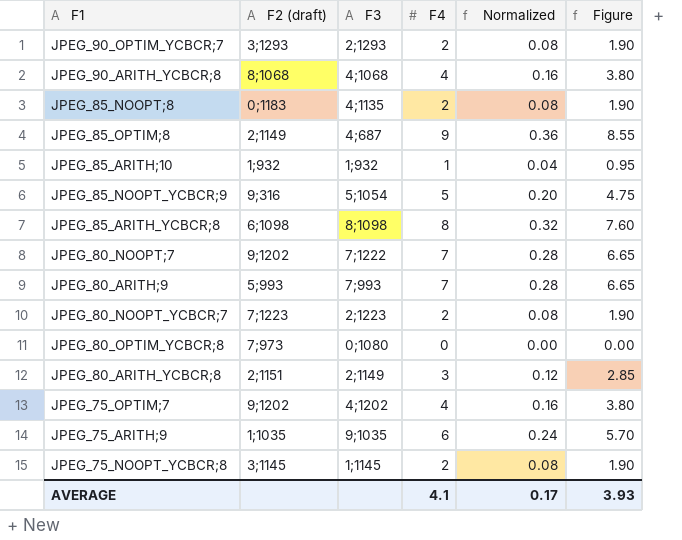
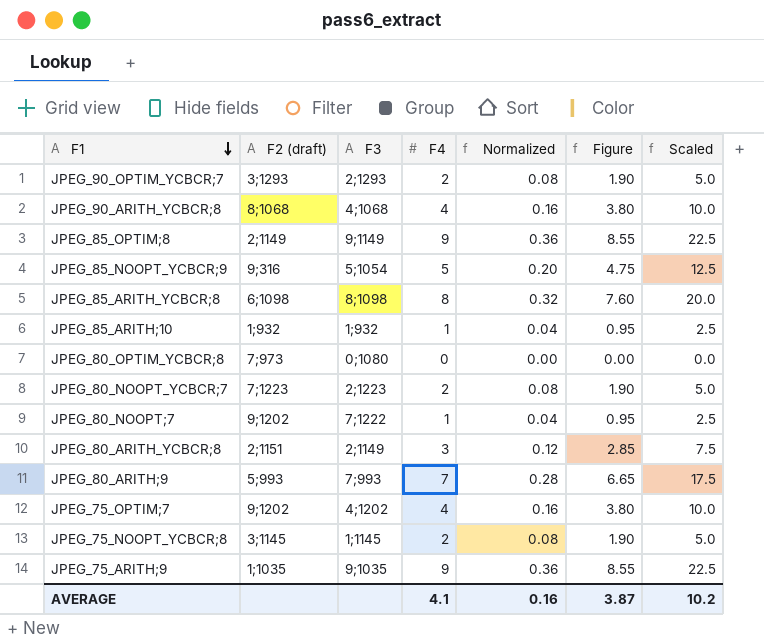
row order: none -> F1 descending
column Scaled | formula: none -> [F4] * 2.5
row JPEG_85_NOOPT;8: 0;1183 | 4;1135 | 2 | 0.08 | 1.90 -> none
JPEG_85_OPTIM;8 | F3: 4;687 -> 9;1149
JPEG_80_NOOPT;7 | F4: 7 -> 1
JPEG_80_NOOPT;7 | Normalized: 0.28 -> 0.04
JPEG_80_NOOPT;7 | Figure: 6.65 -> 0.95
JPEG_75_ARITH;9 | F4: 6 -> 9
JPEG_75_ARITH;9 | Normalized: 0.24 -> 0.36
JPEG_75_ARITH;9 | Figure: 5.70 -> 8.55
AVERAGE | Normalized: 0.17 -> 0.16
AVERAGE | Figure: 3.93 -> 3.87

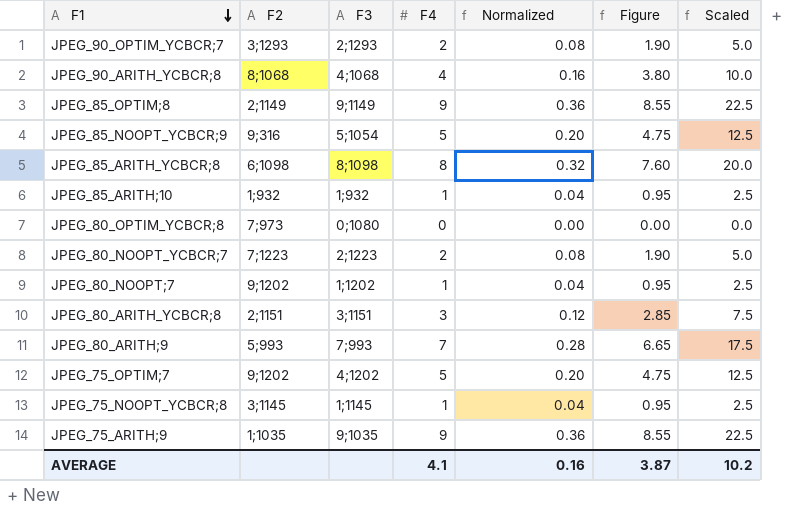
column name: F2 (draft) -> F2
JPEG_80_NOOPT;7 | F3: 7;1222 -> 1;1202
JPEG_80_ARITH_YCBCR;8 | F3: 2;1149 -> 3;1151
JPEG_75_OPTIM;7 | F4: 4 -> 5
JPEG_75_OPTIM;7 | Normalized: 0.16 -> 0.20
JPEG_75_OPTIM;7 | Figure: 3.80 -> 4.75
JPEG_75_OPTIM;7 | Scaled: 10.0 -> 12.5
JPEG_75_NOOPT_YCBCR;8 | F4: 2 -> 1
JPEG_75_NOOPT_YCBCR;8 | Normalized: 0.08 -> 0.04
JPEG_75_NOOPT_YCBCR;8 | Figure: 1.90 -> 0.95
JPEG_75_NOOPT_YCBCR;8 | Scaled: 5.0 -> 2.5

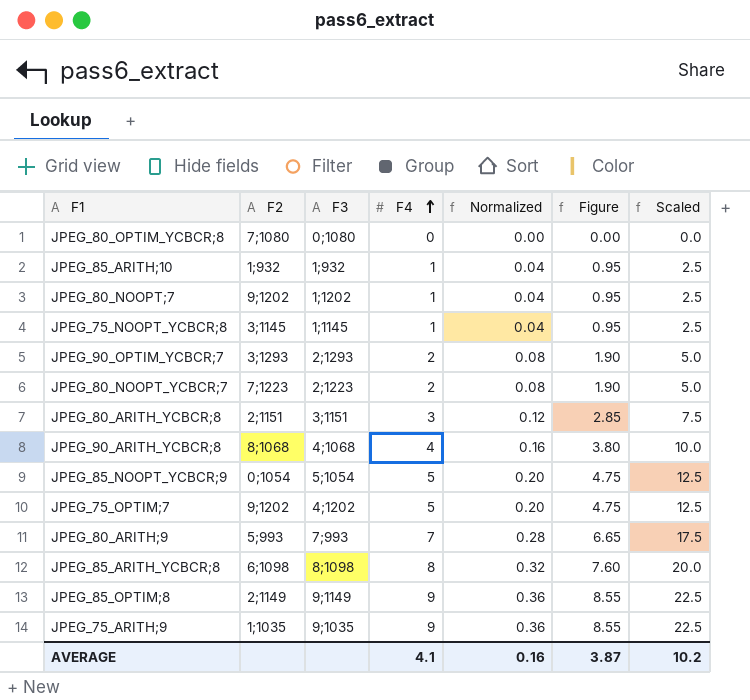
row order: F1 descending -> F4 ascending
JPEG_80_OPTIM_YCBCR;8 | F2: 7;973 -> 7;1080
JPEG_85_NOOPT_YCBCR;9 | F2: 9;316 -> 0;1054

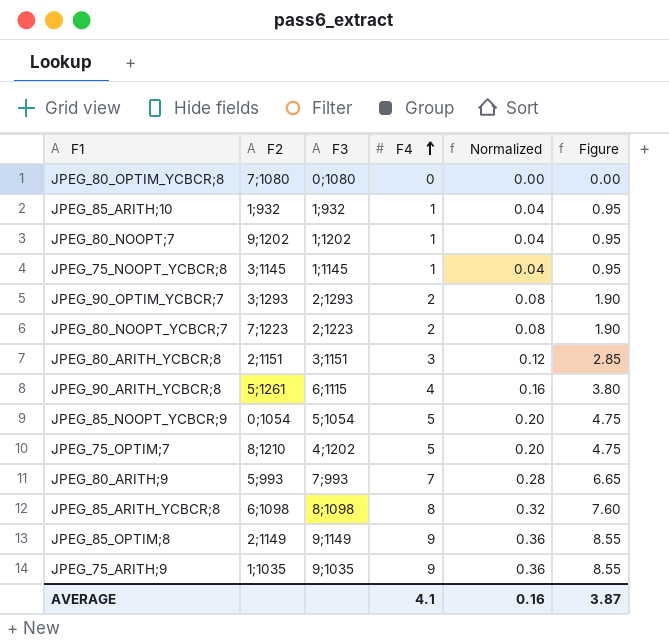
column Scaled | formula: [F4] * 2.5 -> none
JPEG_90_ARITH_YCBCR;8 | F2: 8;1068 -> 5;1261
JPEG_90_ARITH_YCBCR;8 | F3: 4;1068 -> 6;1115
JPEG_75_OPTIM;7 | F2: 9;1202 -> 8;1210

